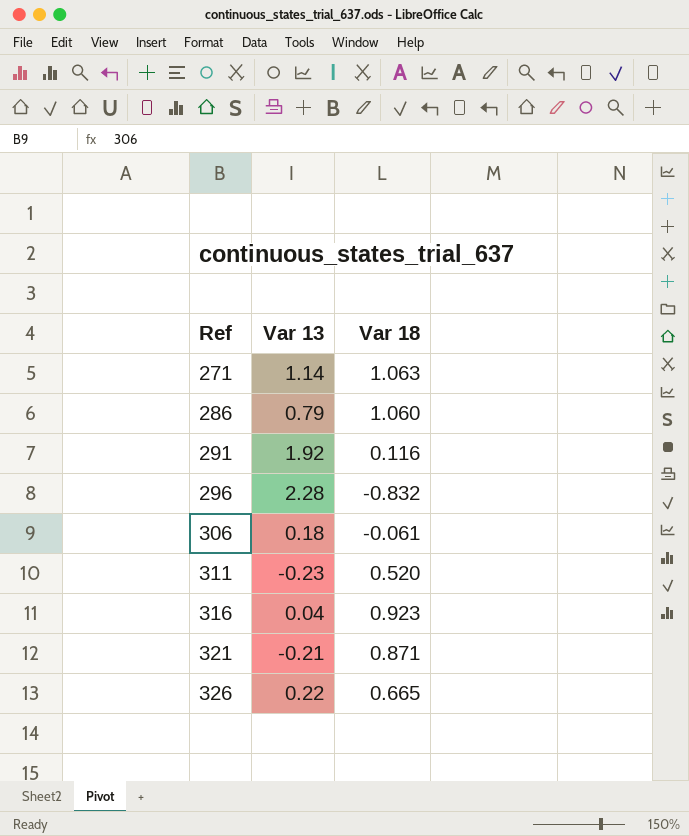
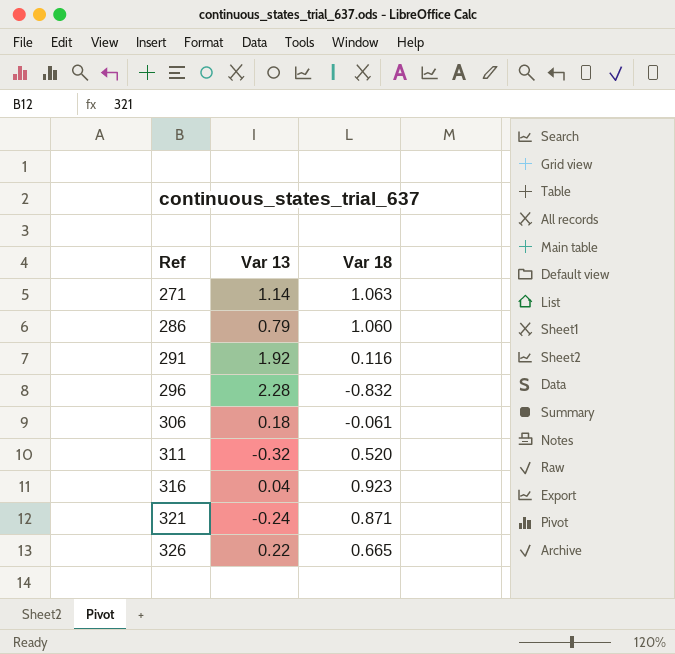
311 | Var 13: -0.23 -> -0.32
321 | Var 13: -0.21 -> -0.24

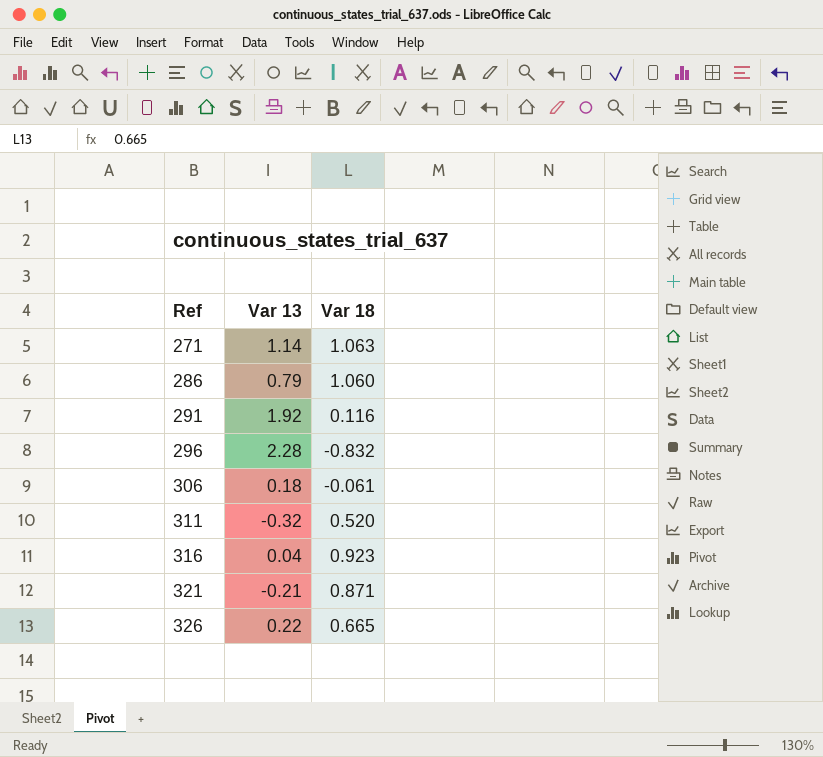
321 | Var 13: -0.24 -> -0.21

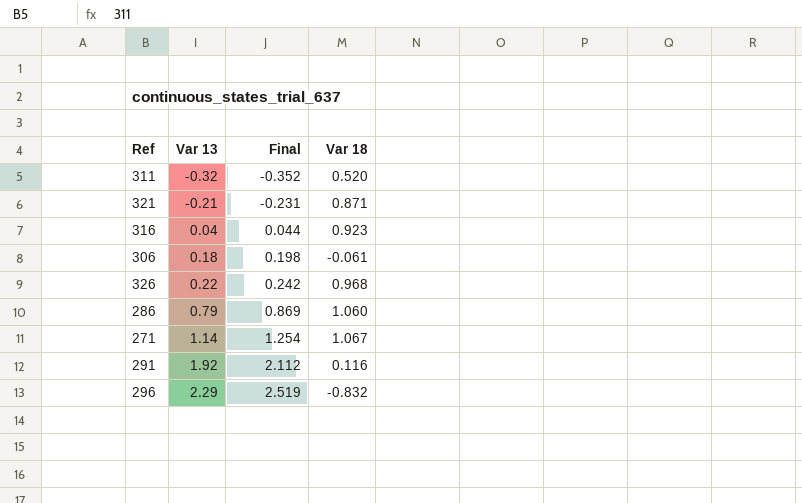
row order: Ref ascending -> Var 13 ascending
column Final | formula: none -> [Var 13] * 1.1
326 | Var 18: 0.665 -> 0.968
271 | Var 18: 1.063 -> 1.067
296 | Var 13: 2.28 -> 2.29

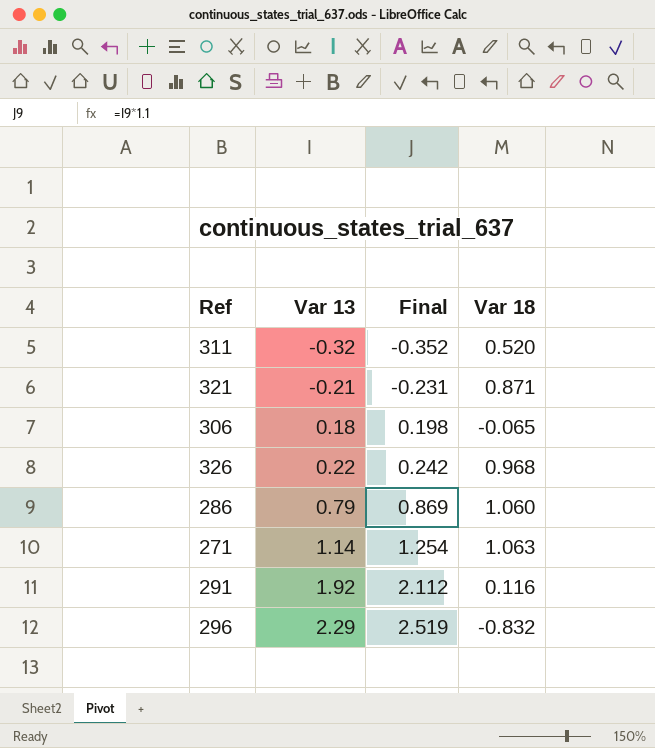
row 316: 0.04 | 0.044 | 0.923 -> none
306 | Var 18: -0.061 -> -0.065
271 | Var 18: 1.067 -> 1.063

